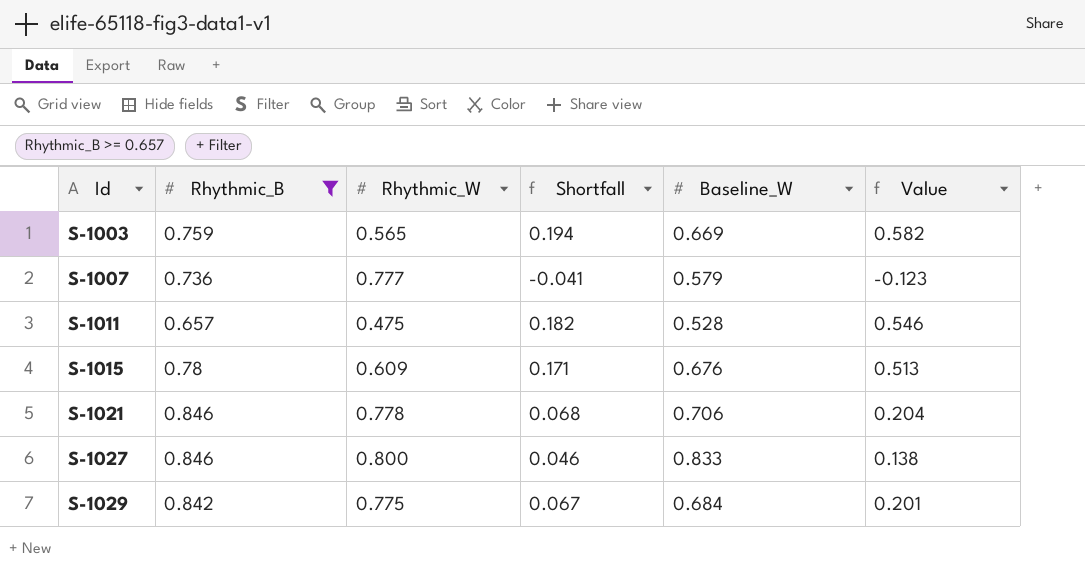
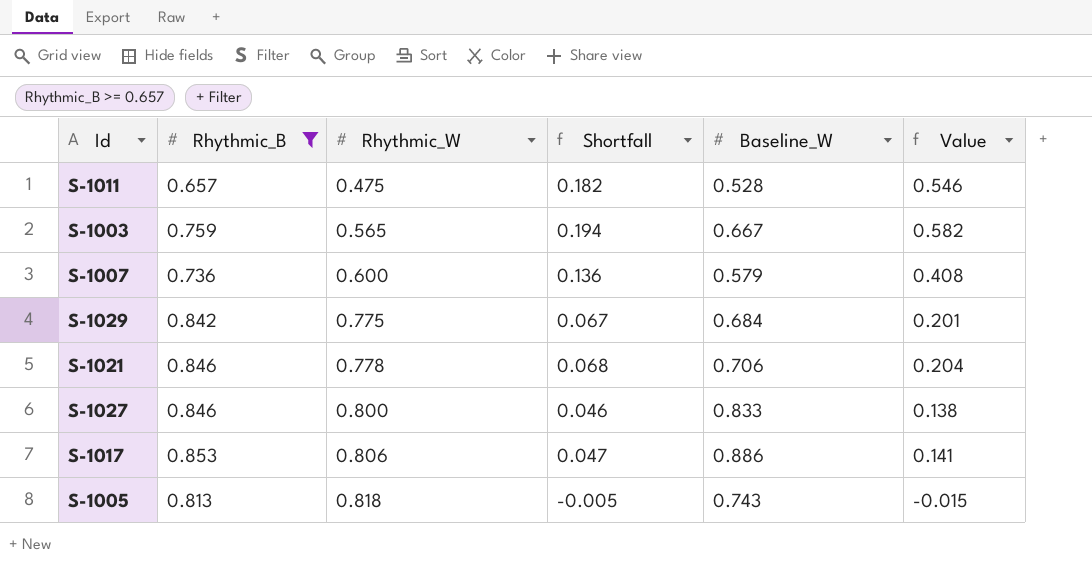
row order: Id ascending -> Rhythmic_W ascending
row S-1015: 0.78 | 0.609 | 0.171 | 0.676 | 0.513 -> none
S-1003 | Baseline_W: 0.669 -> 0.667
S-1007 | Rhythmic_W: 0.777 -> 0.600
S-1007 | Shortfall: -0.041 -> 0.136
S-1007 | Value: -0.123 -> 0.408
row S-1017: none -> 0.853 | 0.806 | 0.047 | 0.886 | 0.141
row S-1005: none -> 0.813 | 0.818 | -0.005 | 0.743 | -0.015

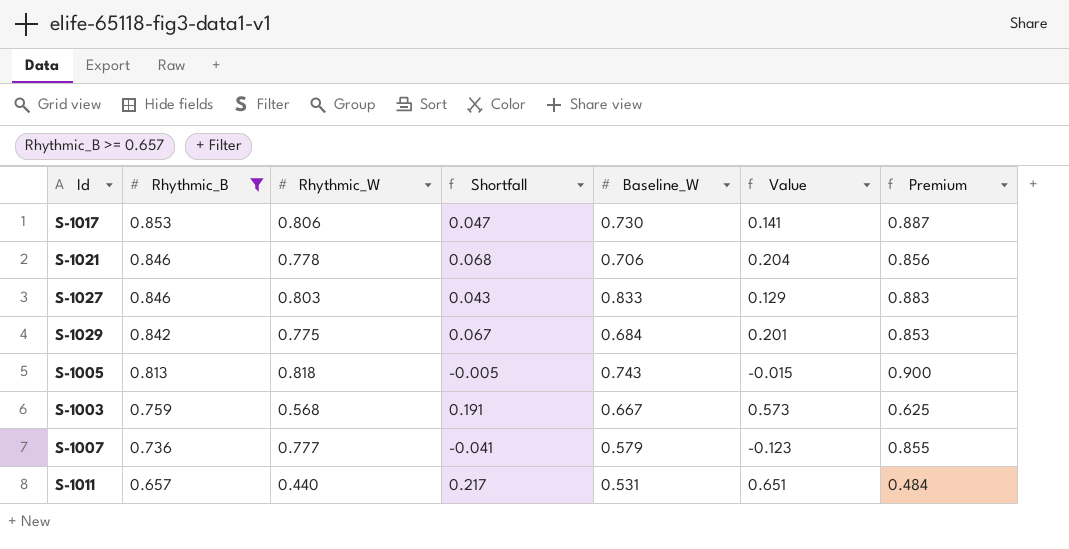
row order: Rhythmic_W ascending -> Rhythmic_B descending
column Premium | formula: none -> [Rhythmic_W] * 1.1
S-1017 | Baseline_W: 0.886 -> 0.730
S-1027 | Rhythmic_W: 0.800 -> 0.803
S-1027 | Shortfall: 0.046 -> 0.043
S-1027 | Value: 0.138 -> 0.129
S-1003 | Rhythmic_W: 0.565 -> 0.568
S-1003 | Shortfall: 0.194 -> 0.191
S-1003 | Value: 0.582 -> 0.573
S-1007 | Rhythmic_W: 0.600 -> 0.777
S-1007 | Shortfall: 0.136 -> -0.041
S-1007 | Value: 0.408 -> -0.123
S-1011 | Rhythmic_W: 0.475 -> 0.440
S-1011 | Shortfall: 0.182 -> 0.217
S-1011 | Baseline_W: 0.528 -> 0.531
S-1011 | Value: 0.546 -> 0.651

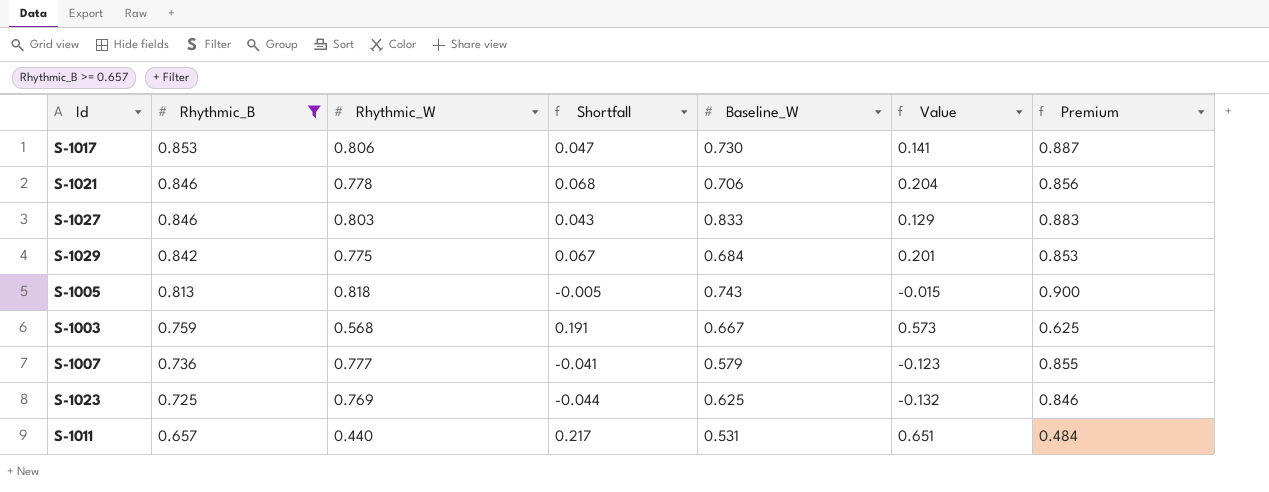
row S-1023: none -> 0.725 | 0.769 | -0.044 | 0.625 | -0.132 | 0.846

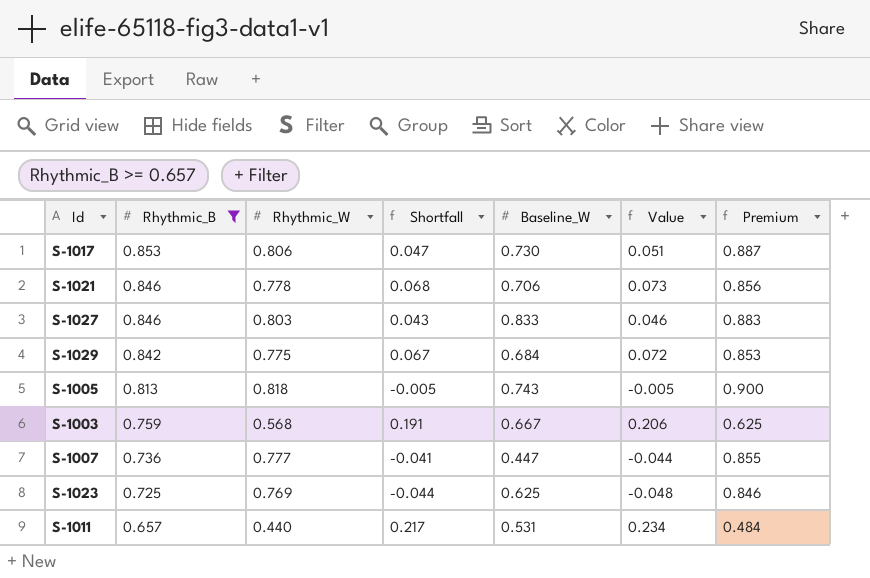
column Value | formula: [Shortfall] * 3 -> [Shortfall] * 1.08
S-1007 | Baseline_W: 0.579 -> 0.447

